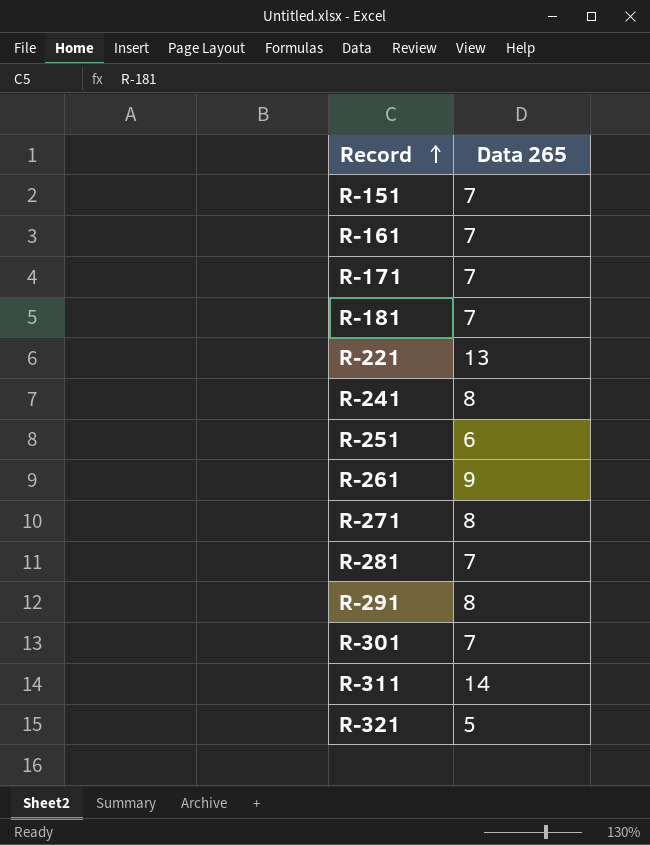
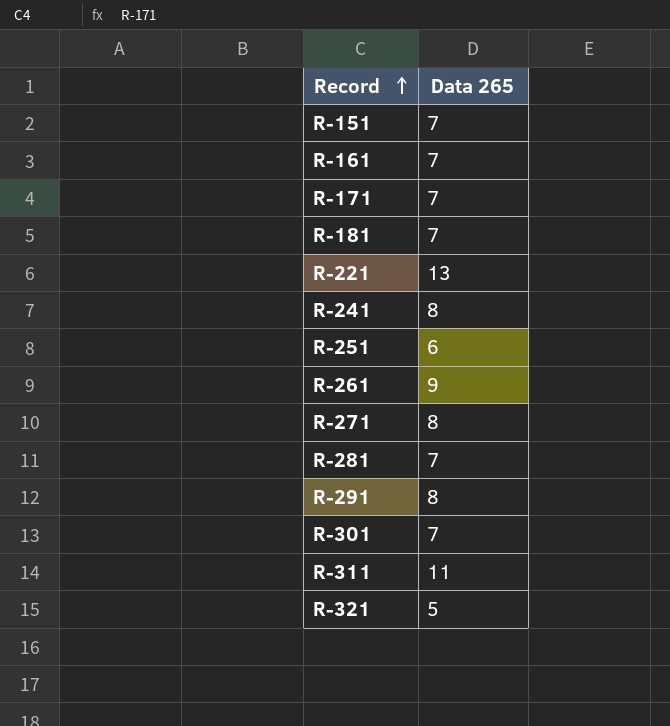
R-311 | Data 265: 14 -> 11

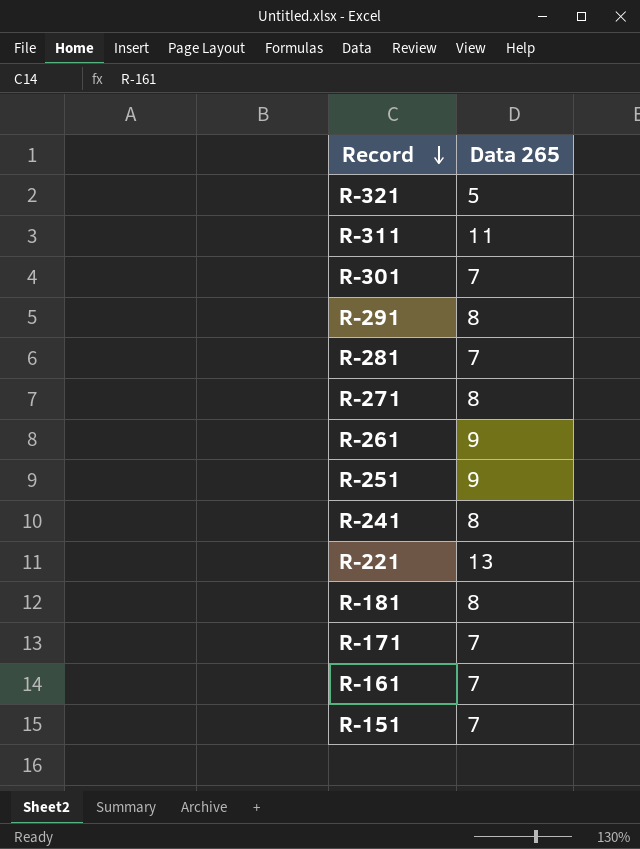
row order: Record ascending -> Record descending
R-251 | Data 265: 6 -> 9
R-181 | Data 265: 7 -> 8

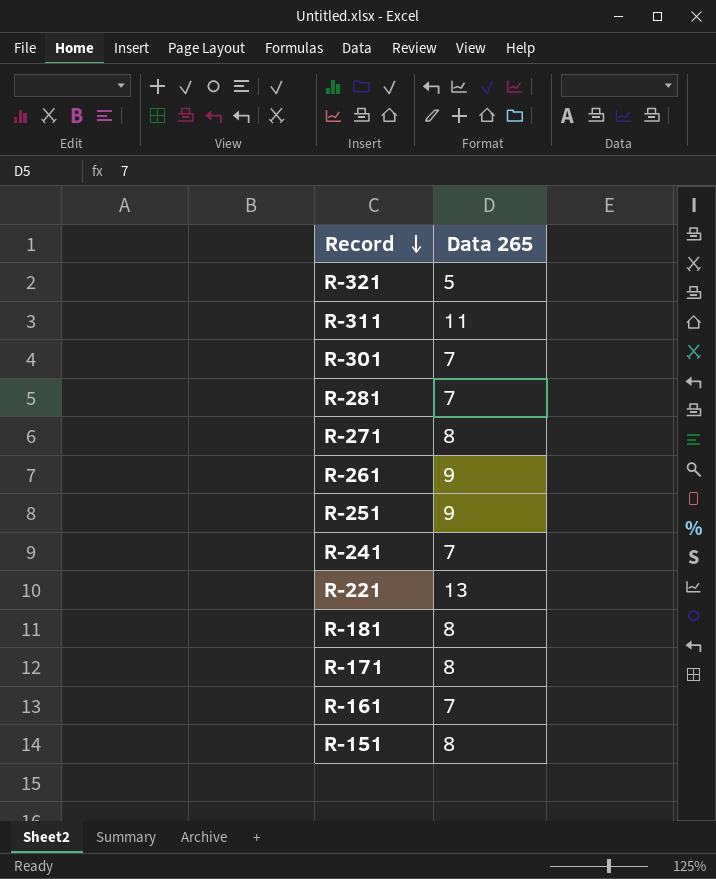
row R-291: 8 -> none
R-241 | Data 265: 8 -> 7
R-171 | Data 265: 7 -> 8
R-151 | Data 265: 7 -> 8

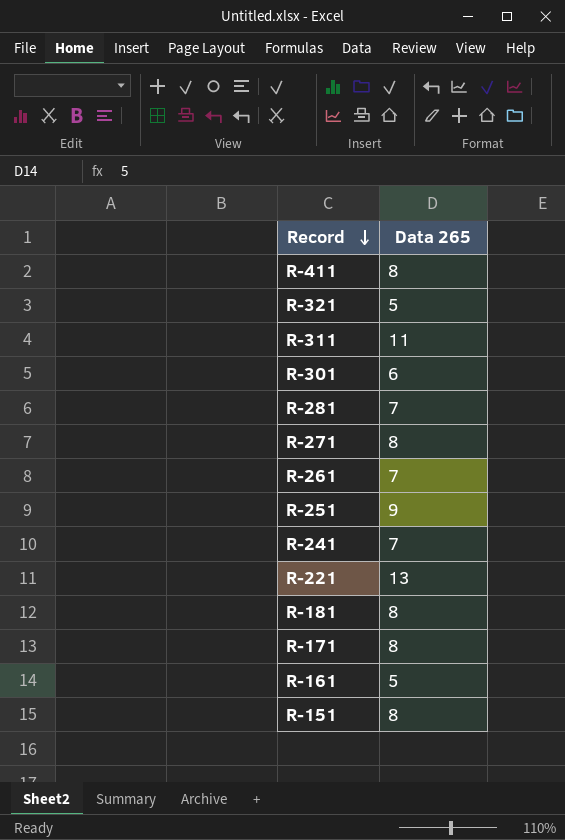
row R-411: none -> 8
R-301 | Data 265: 7 -> 6
R-261 | Data 265: 9 -> 7
R-161 | Data 265: 7 -> 5

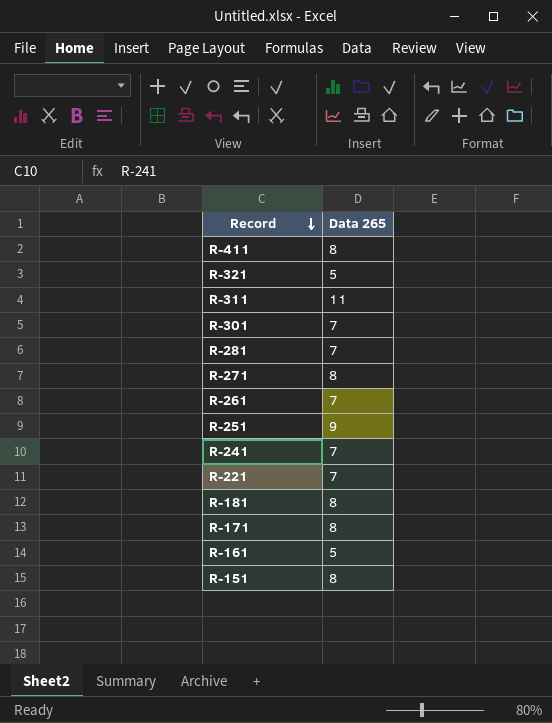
R-301 | Data 265: 6 -> 7
R-221 | Data 265: 13 -> 7

